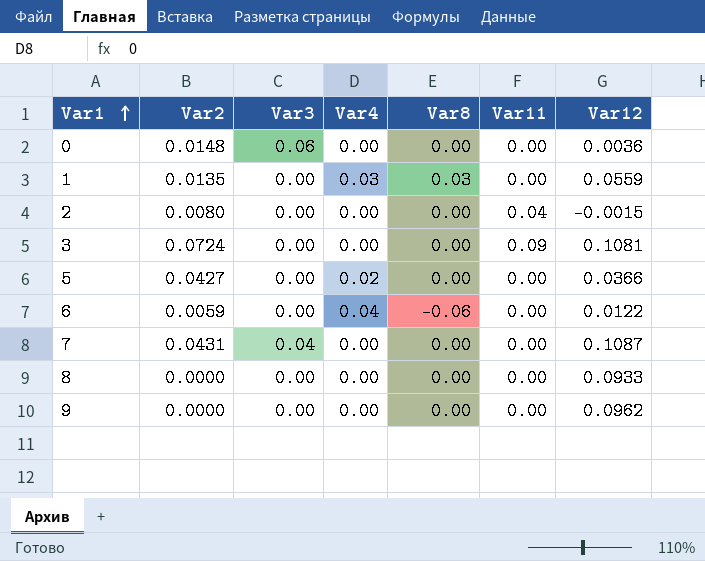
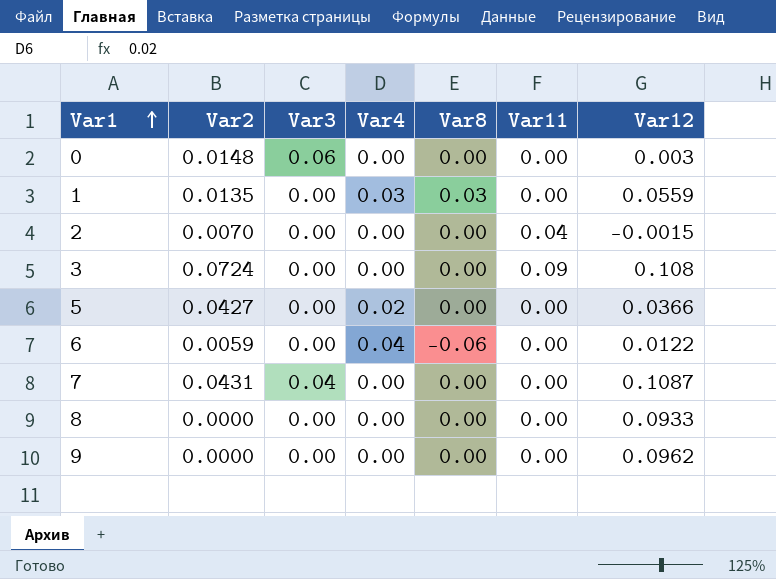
0 | Var12: 0.0036 -> 0.003
2 | Var2: 0.0080 -> 0.0070
3 | Var12: 0.1081 -> 0.108

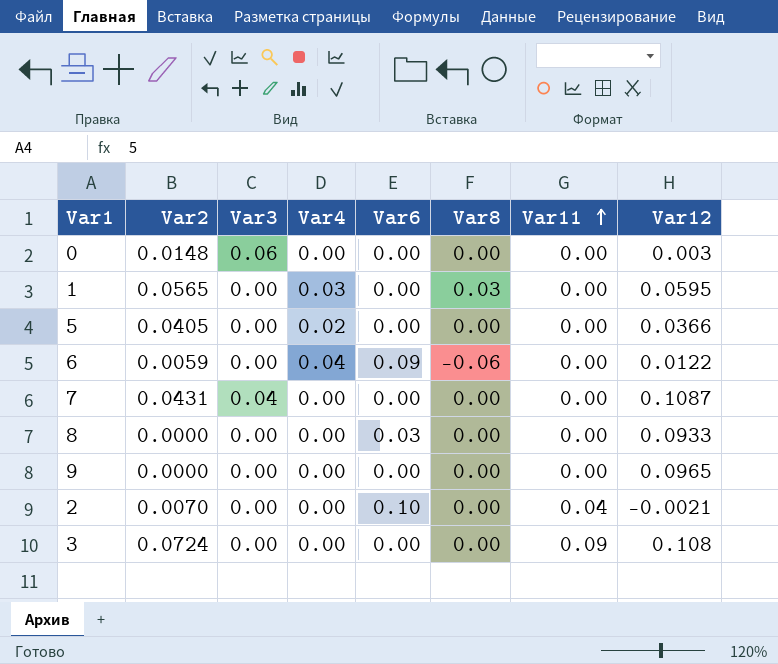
row order: Var1 ascending -> Var11 ascending
column Var6 | position: none -> 5
1 | Var2: 0.0135 -> 0.0565
1 | Var12: 0.0559 -> 0.0595
5 | Var2: 0.0427 -> 0.0405
9 | Var12: 0.0962 -> 0.0965
2 | Var12: -0.0015 -> -0.0021

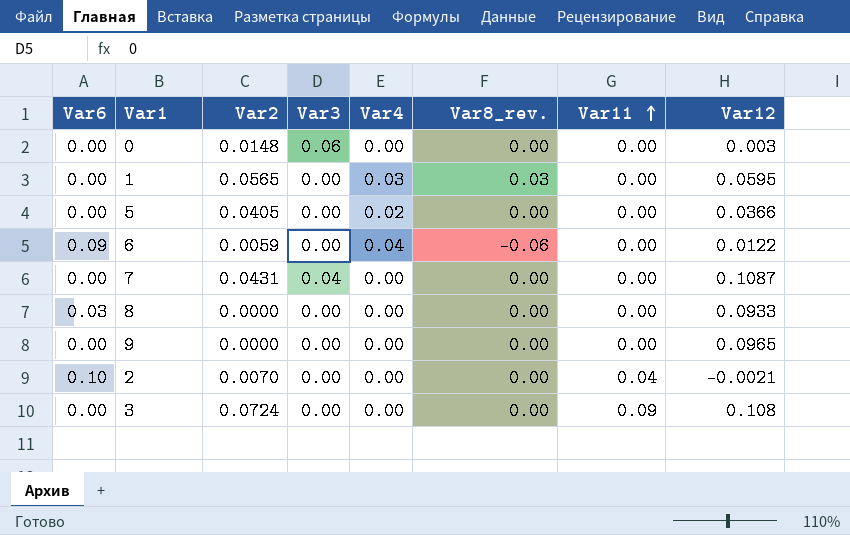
column Var6 | position: 5 -> 1
column name: Var8 -> Var8_rev.

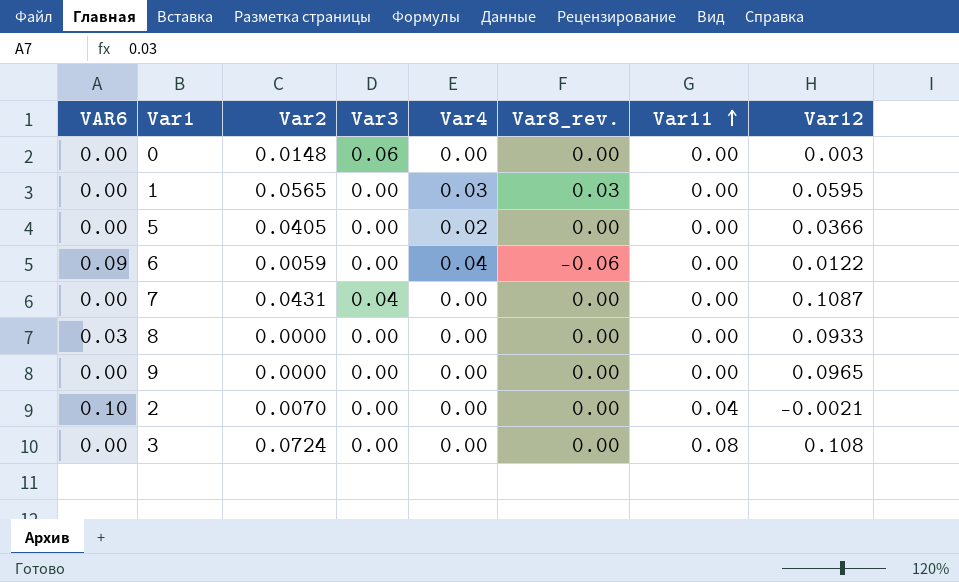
column name: Var6 -> VAR6
3 | Var11: 0.09 -> 0.08

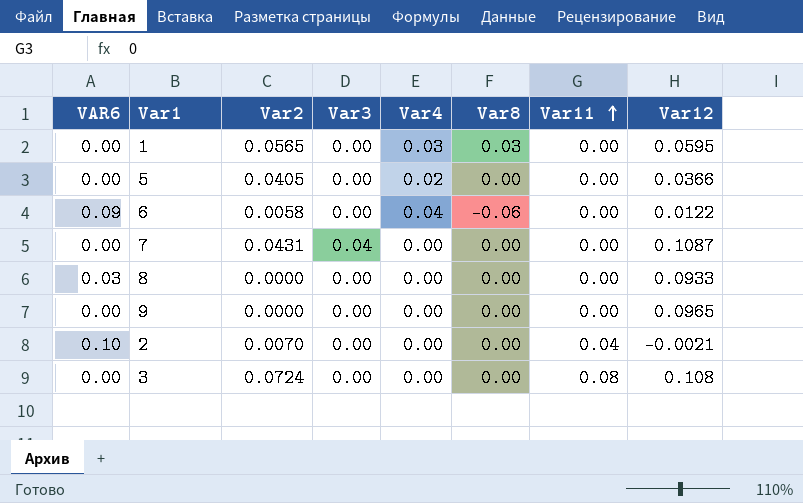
column name: Var8_rev. -> Var8
row 0: 0.00 | 0.0148 | 0.06 | 0.00 | 0.00 | 0.00 | 0.003 -> none
6 | Var2: 0.0059 -> 0.0058

